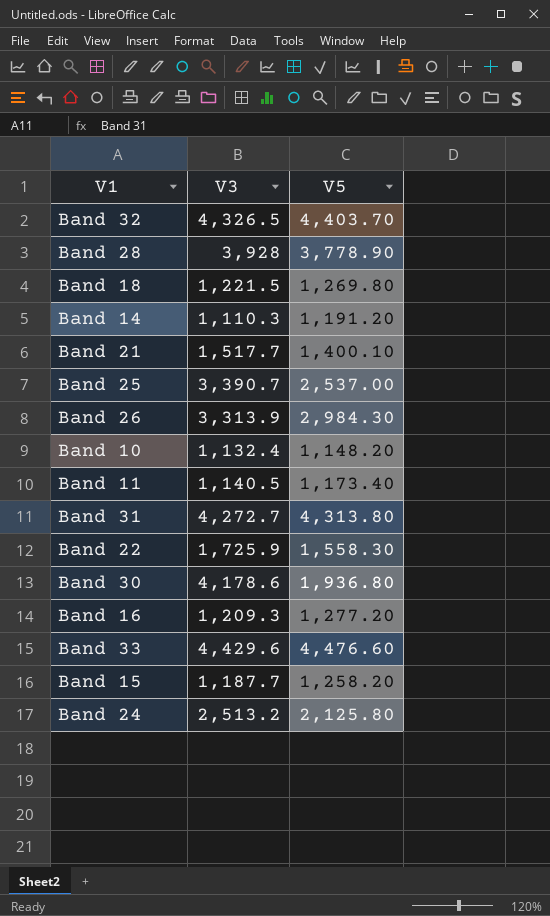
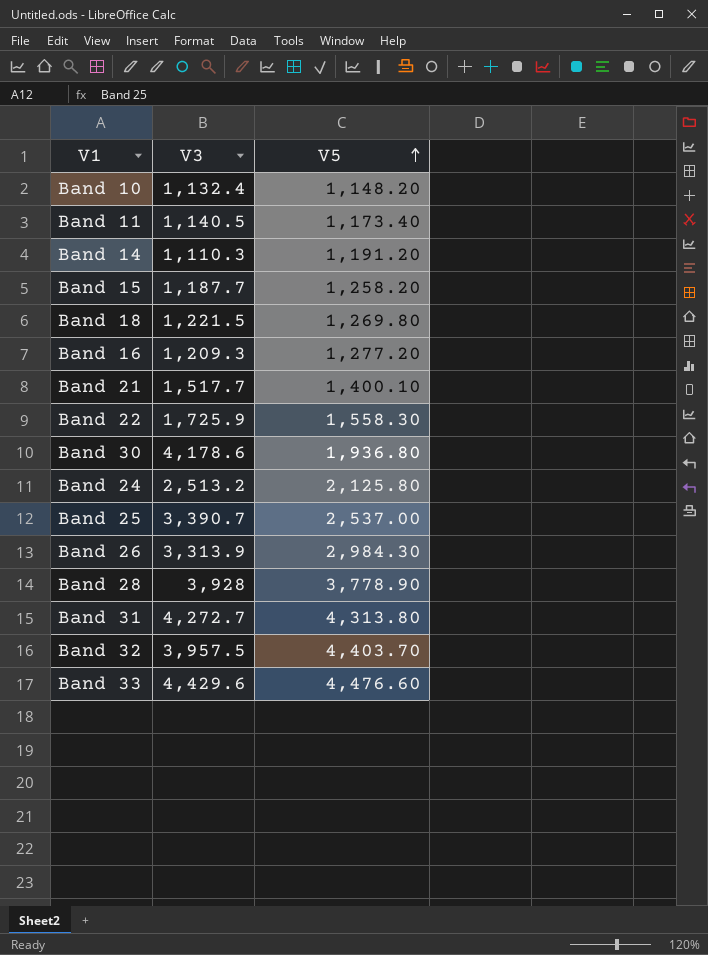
row order: none -> V5 ascending
Band 32 | V3: 4,326.5 -> 3,957.5

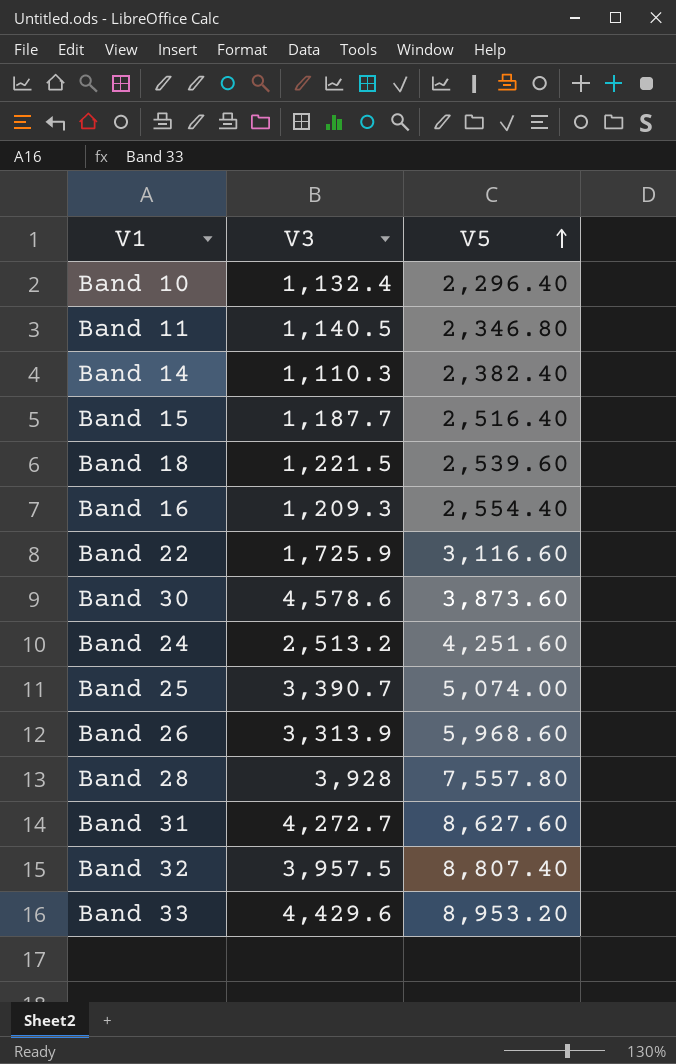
row Band 21: 1,517.7 | 1,400.10 -> none
Band 10 | V5: 1,148.20 -> 2,296.40
Band 11 | V5: 1,173.40 -> 2,346.80
Band 14 | V5: 1,191.20 -> 2,382.40
Band 15 | V5: 1,258.20 -> 2,516.40
Band 18 | V5: 1,269.80 -> 2,539.60
Band 16 | V5: 1,277.20 -> 2,554.40
Band 22 | V5: 1,558.30 -> 3,116.60
Band 30 | V3: 4,178.6 -> 4,578.6
Band 30 | V5: 1,936.80 -> 3,873.60
Band 24 | V5: 2,125.80 -> 4,251.60
Band 25 | V5: 2,537.00 -> 5,074.00
Band 26 | V5: 2,984.30 -> 5,968.60
Band 28 | V5: 3,778.90 -> 7,557.80
Band 31 | V5: 4,313.80 -> 8,627.60
Band 32 | V5: 4,403.70 -> 8,807.40
Band 33 | V5: 4,476.60 -> 8,953.20

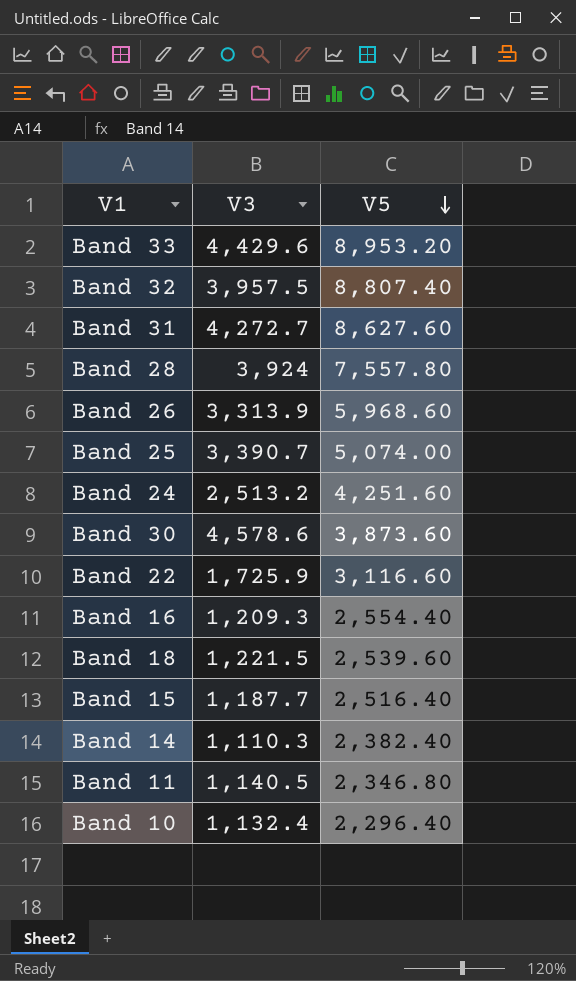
row order: V5 ascending -> V5 descending
Band 28 | V3: 3,928 -> 3,924

